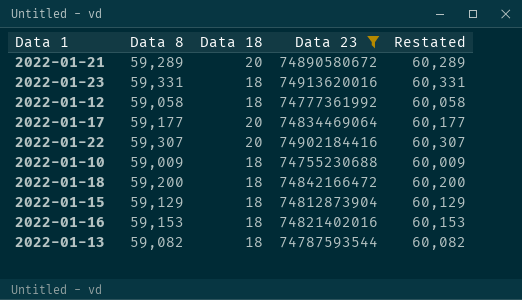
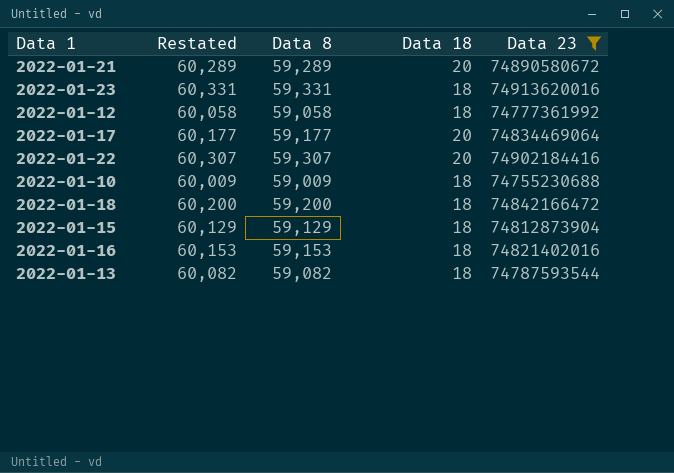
column Restated | position: 5 -> 2

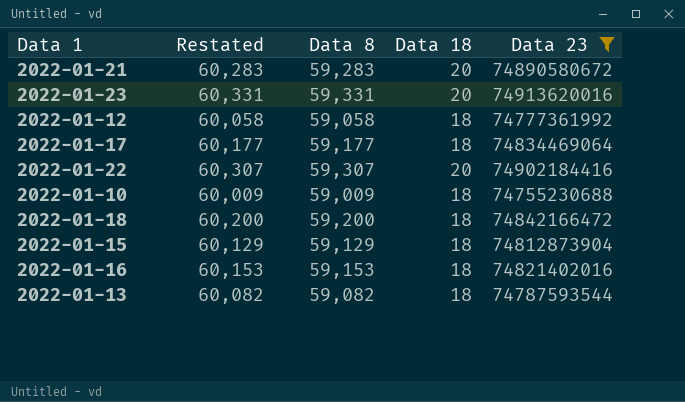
2022-01-21 | Restated: 60,289 -> 60,283
2022-01-21 | Data 8: 59,289 -> 59,283
2022-01-23 | Data 18: 18 -> 20
2022-01-17 | Data 18: 20 -> 18

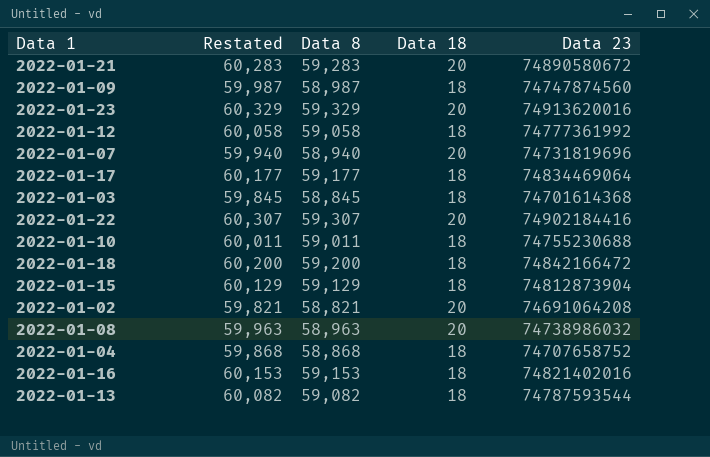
filter: Data 23 >= 74755230688 -> none
2022-01-23 | Restated: 60,331 -> 60,329
2022-01-23 | Data 8: 59,331 -> 59,329
2022-01-10 | Restated: 60,009 -> 60,011
2022-01-10 | Data 8: 59,009 -> 59,011

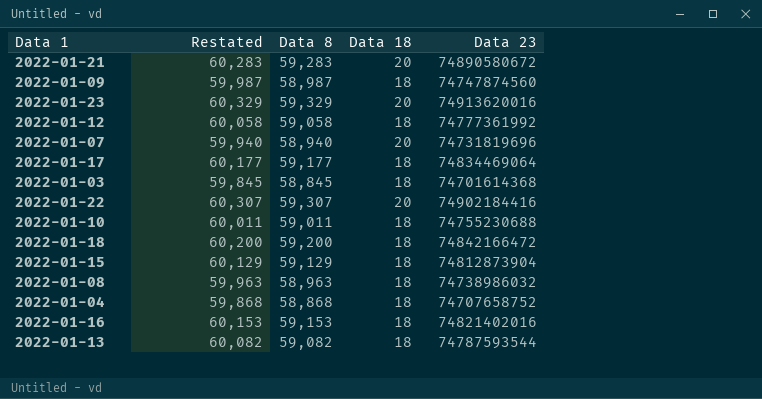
row 2022-01-02: 59,821 | 58,821 | 20 | 74691064208 -> none
2022-01-08 | Data 18: 20 -> 18

